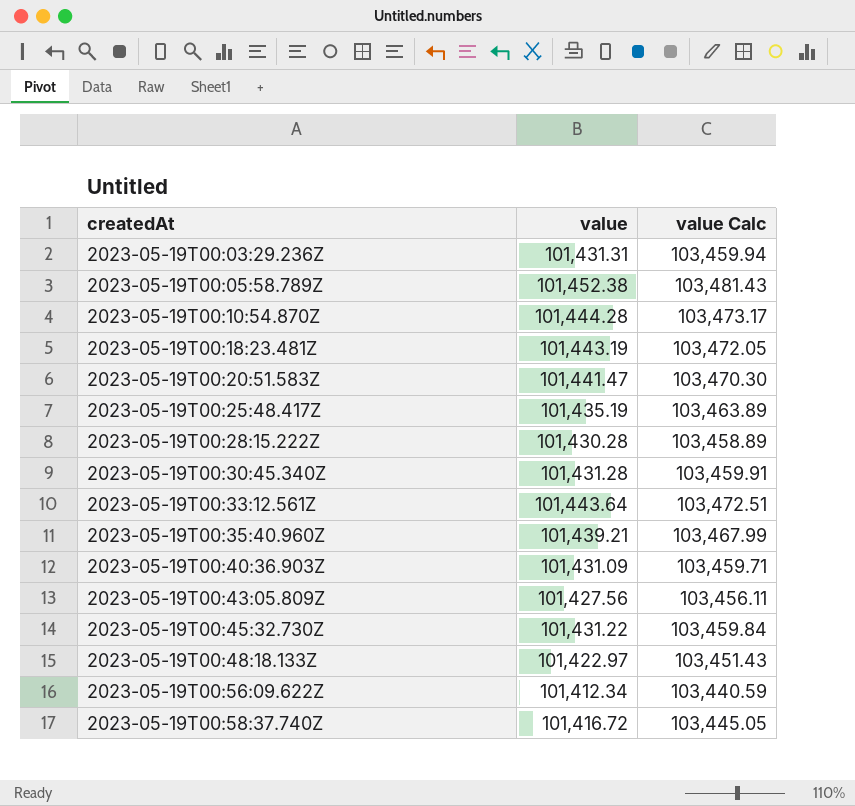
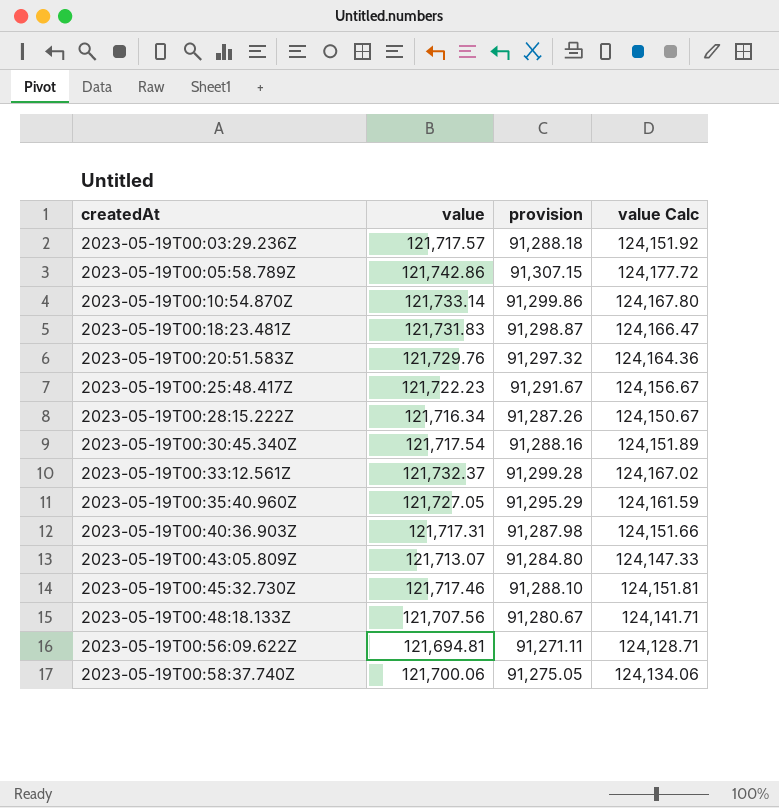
column provision | formula: none -> [value] * 0.75
2023-05-19T00:03:29.236Z | value: 101,431.31 -> 121,717.57
2023-05-19T00:03:29.236Z | value Calc: 103,459.94 -> 124,151.92
2023-05-19T00:05:58.789Z | value: 101,452.38 -> 121,742.86
2023-05-19T00:05:58.789Z | value Calc: 103,481.43 -> 124,177.72
2023-05-19T00:10:54.870Z | value: 101,444.28 -> 121,733.14
2023-05-19T00:10:54.870Z | value Calc: 103,473.17 -> 124,167.80
2023-05-19T00:18:23.481Z | value: 101,443.19 -> 121,731.83
2023-05-19T00:18:23.481Z | value Calc: 103,472.05 -> 124,166.47
2023-05-19T00:20:51.583Z | value: 101,441.47 -> 121,729.76
2023-05-19T00:20:51.583Z | value Calc: 103,470.30 -> 124,164.36
2023-05-19T00:25:48.417Z | value: 101,435.19 -> 121,722.23
2023-05-19T00:25:48.417Z | value Calc: 103,463.89 -> 124,156.67
2023-05-19T00:28:15.222Z | value: 101,430.28 -> 121,716.34
2023-05-19T00:28:15.222Z | value Calc: 103,458.89 -> 124,150.67
2023-05-19T00:30:45.340Z | value: 101,431.28 -> 121,717.54
2023-05-19T00:30:45.340Z | value Calc: 103,459.91 -> 124,151.89
2023-05-19T00:33:12.561Z | value: 101,443.64 -> 121,732.37
2023-05-19T00:33:12.561Z | value Calc: 103,472.51 -> 124,167.02
2023-05-19T00:35:40.960Z | value: 101,439.21 -> 121,727.05
2023-05-19T00:35:40.960Z | value Calc: 103,467.99 -> 124,161.59
2023-05-19T00:40:36.903Z | value: 101,431.09 -> 121,717.31
2023-05-19T00:40:36.903Z | value Calc: 103,459.71 -> 124,151.66
2023-05-19T00:43:05.809Z | value: 101,427.56 -> 121,713.07
2023-05-19T00:43:05.809Z | value Calc: 103,456.11 -> 124,147.33
2023-05-19T00:45:32.730Z | value: 101,431.22 -> 121,717.46
2023-05-19T00:45:32.730Z | value Calc: 103,459.84 -> 124,151.81
2023-05-19T00:48:18.133Z | value: 101,422.97 -> 121,707.56
2023-05-19T00:48:18.133Z | value Calc: 103,451.43 -> 124,141.71
2023-05-19T00:56:09.622Z | value: 101,412.34 -> 121,694.81
2023-05-19T00:56:09.622Z | value Calc: 103,440.59 -> 124,128.71
2023-05-19T00:58:37.740Z | value: 101,416.72 -> 121,700.06
2023-05-19T00:58:37.740Z | value Calc: 103,445.05 -> 124,134.06

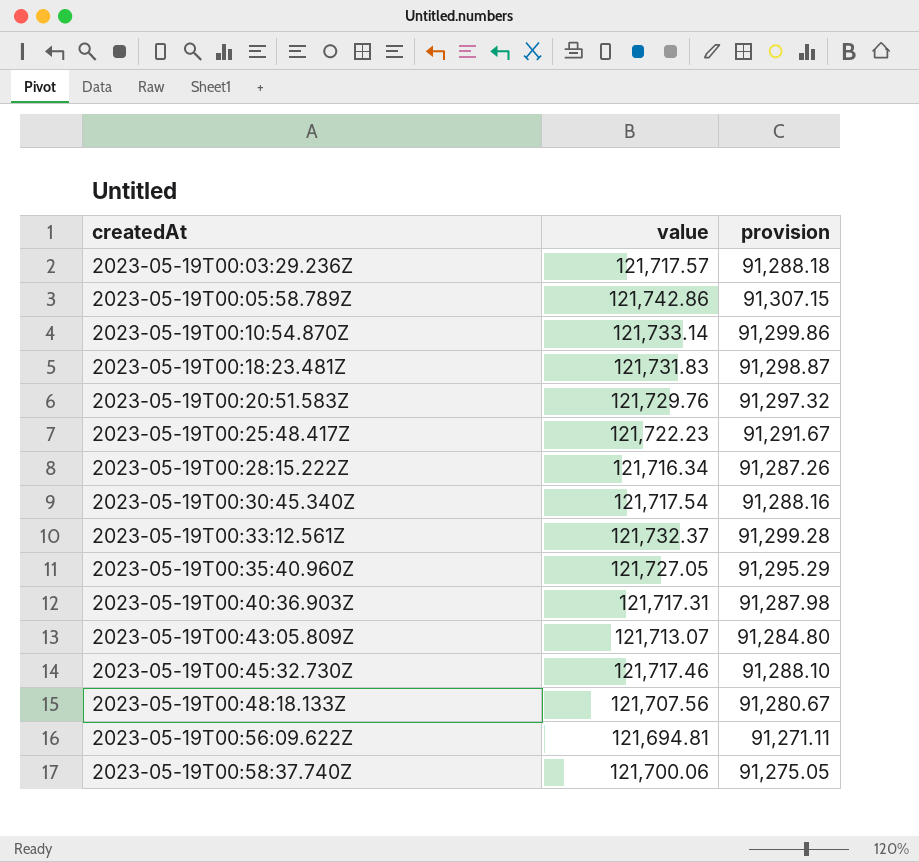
column value Calc | formula: [value] * 1.02 -> none

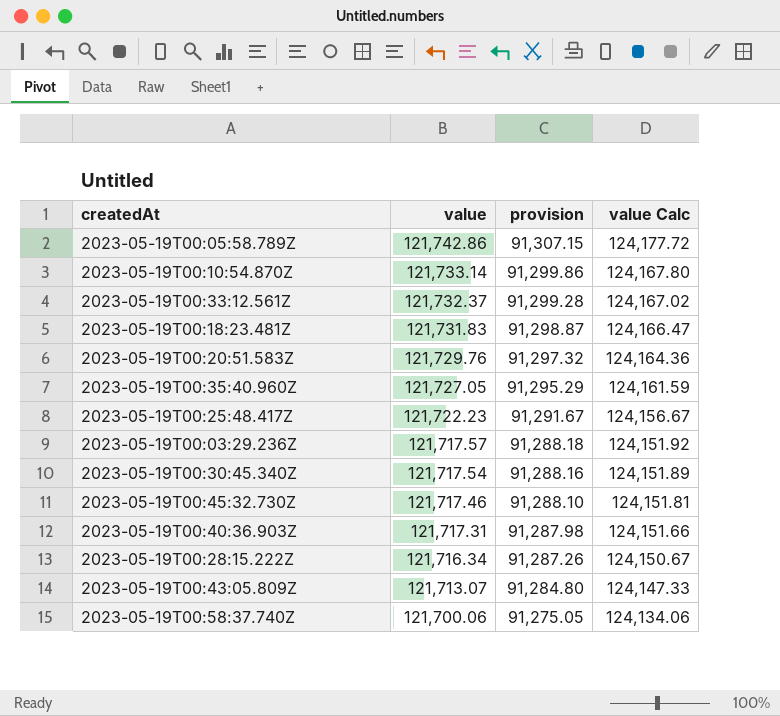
row order: createdAt ascending -> value descending
column value Calc | formula: none -> [value] * 1.02
row 2023-05-19T00:48:18.133Z: 121,707.56 | 91,280.67 -> none
row 2023-05-19T00:56:09.622Z: 121,694.81 | 91,271.11 -> none

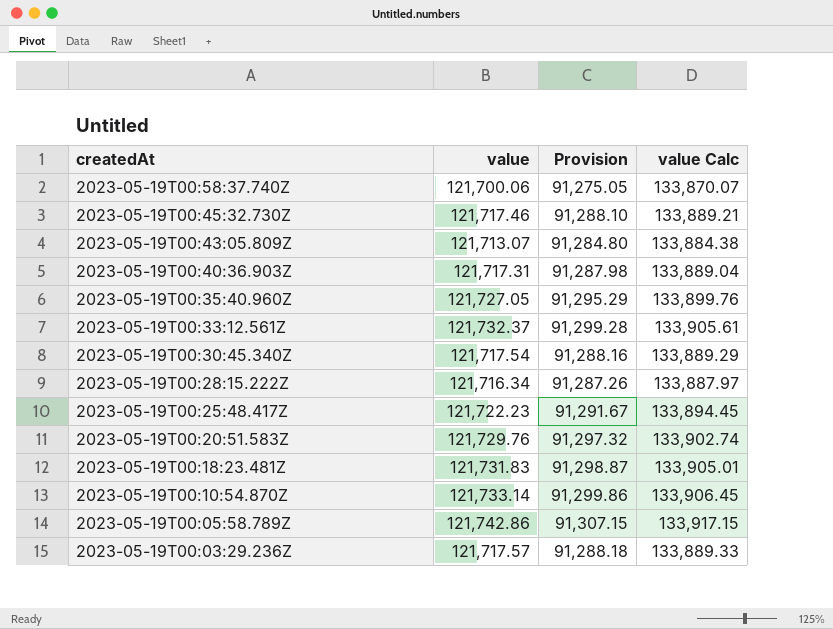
row order: value descending -> createdAt descending
column name: provision -> Provision
column value Calc | formula: [value] * 1.02 -> [value] * 1.1

